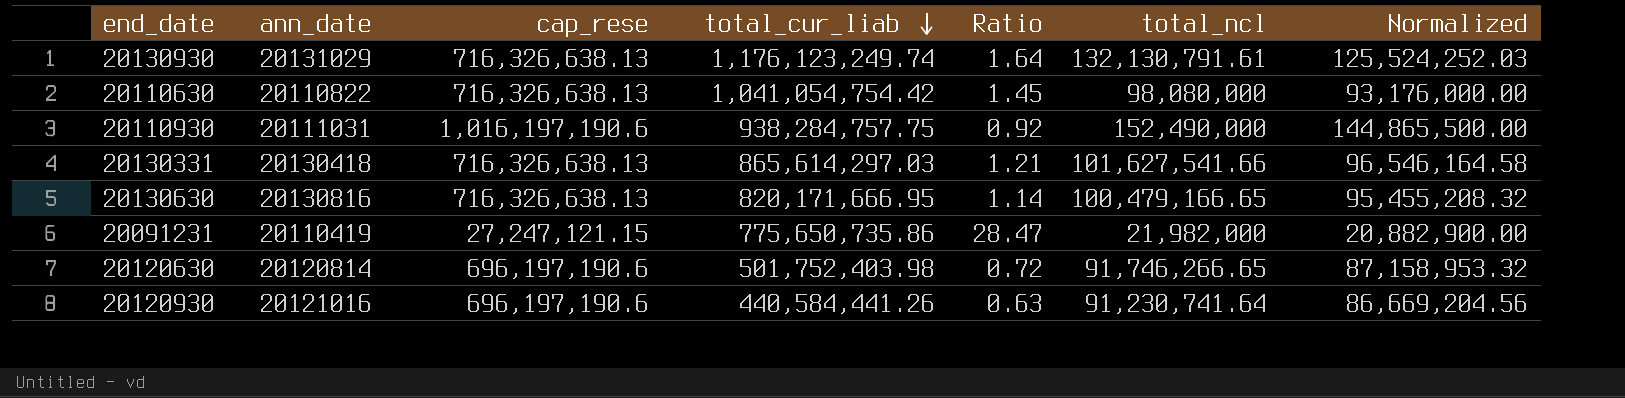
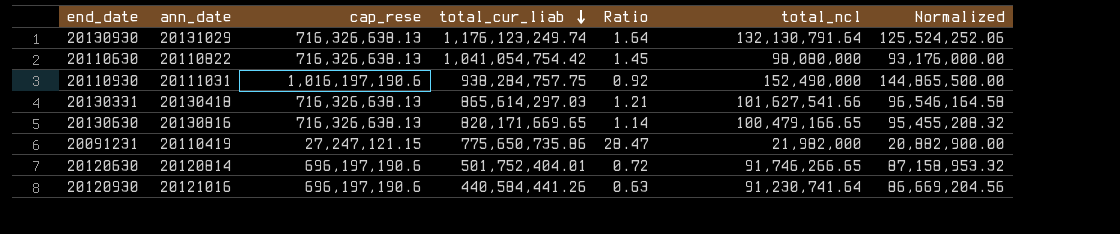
20130930 | total_ncl: 132,130,791.61 -> 132,130,791.64
20130930 | Normalized: 125,524,252.03 -> 125,524,252.06
20130630 | total_cur_liab: 820,171,666.95 -> 820,171,669.65
20120630 | total_cur_liab: 501,752,403.98 -> 501,752,404.01

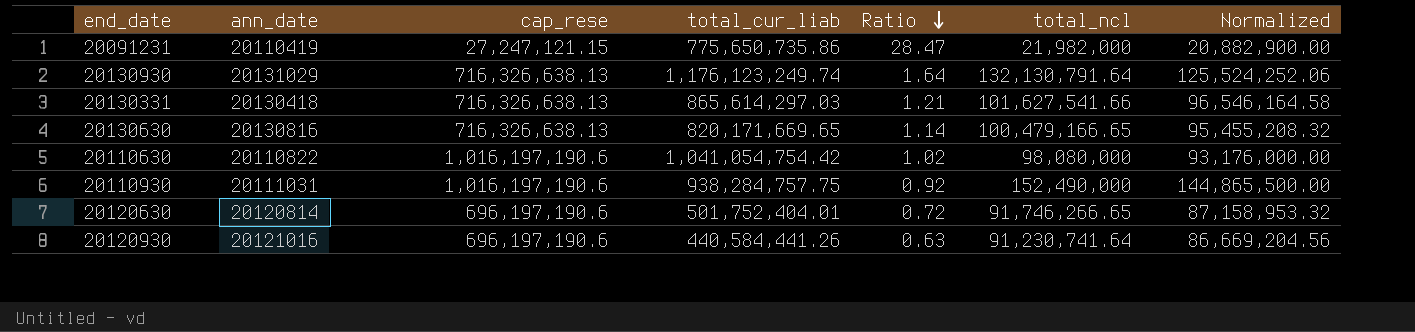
row order: total_cur_liab descending -> Ratio descending
20110630 | cap_rese: 716,326,638.13 -> 1,016,197,190.6
20110630 | Ratio: 1.45 -> 1.02

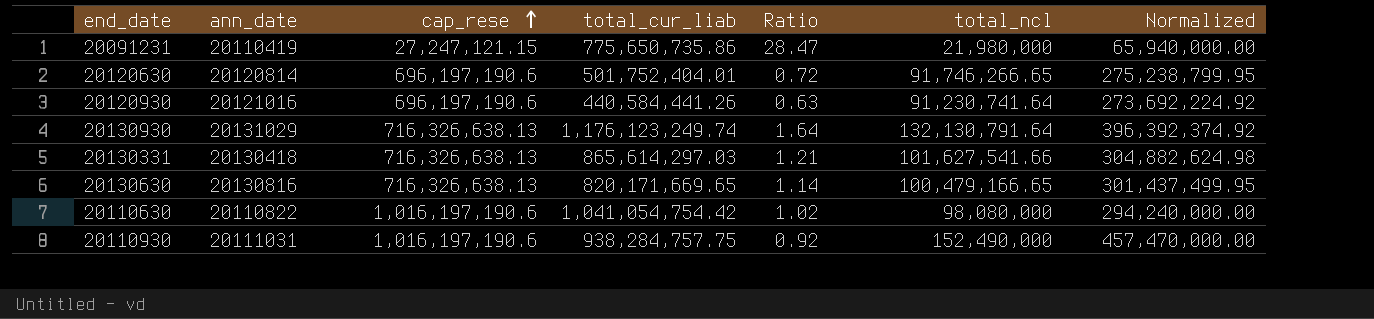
row order: Ratio descending -> cap_rese ascending
column Normalized | formula: [total_ncl] * 0.95 -> [total_ncl] * 3
20091231 | total_ncl: 21,982,000 -> 21,980,000

